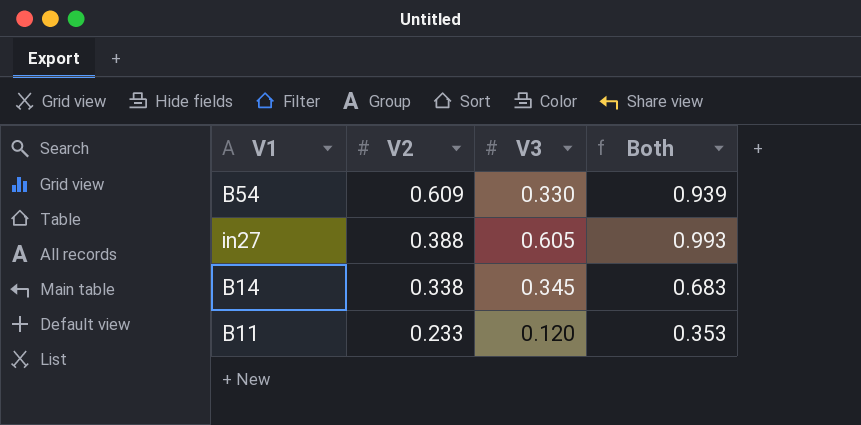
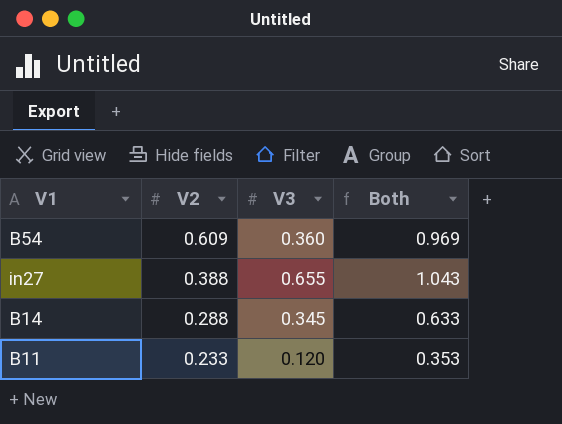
B54 | V3: 0.330 -> 0.360
B54 | Both: 0.939 -> 0.969
in27 | V3: 0.605 -> 0.655
in27 | Both: 0.993 -> 1.043
B14 | V2: 0.338 -> 0.288
B14 | Both: 0.683 -> 0.633

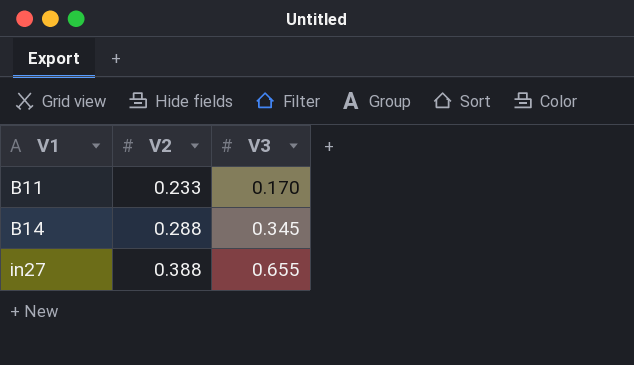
row order: V2 descending -> V1 ascending
column Both | formula: [V2] + [V3] -> none
row B54: 0.609 | 0.360 | 0.969 -> none
B11 | V3: 0.120 -> 0.170

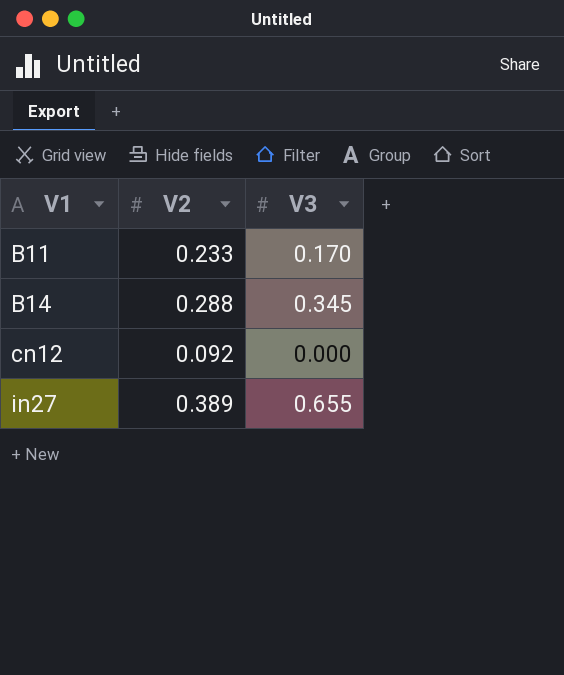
row cn12: none -> 0.092 | 0.000
in27 | V2: 0.388 -> 0.389

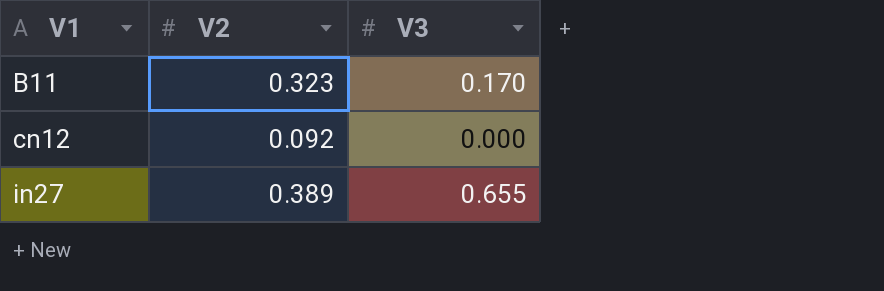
row B14: 0.288 | 0.345 -> none
B11 | V2: 0.233 -> 0.323

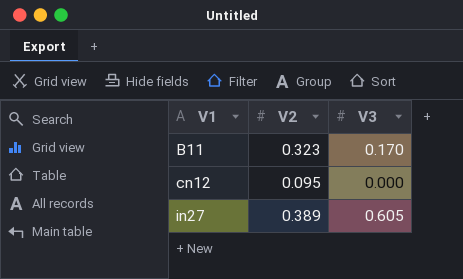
cn12 | V2: 0.092 -> 0.095
in27 | V3: 0.655 -> 0.605

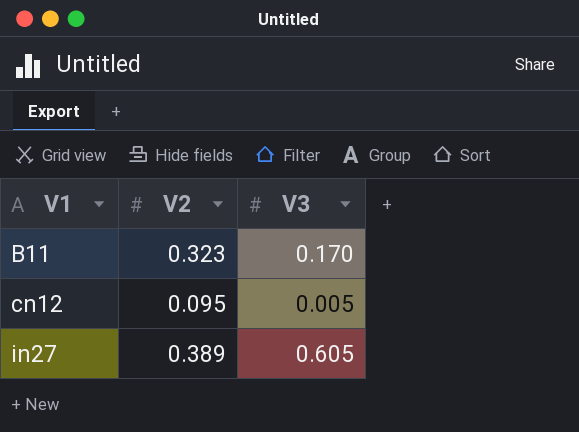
cn12 | V3: 0.000 -> 0.005

